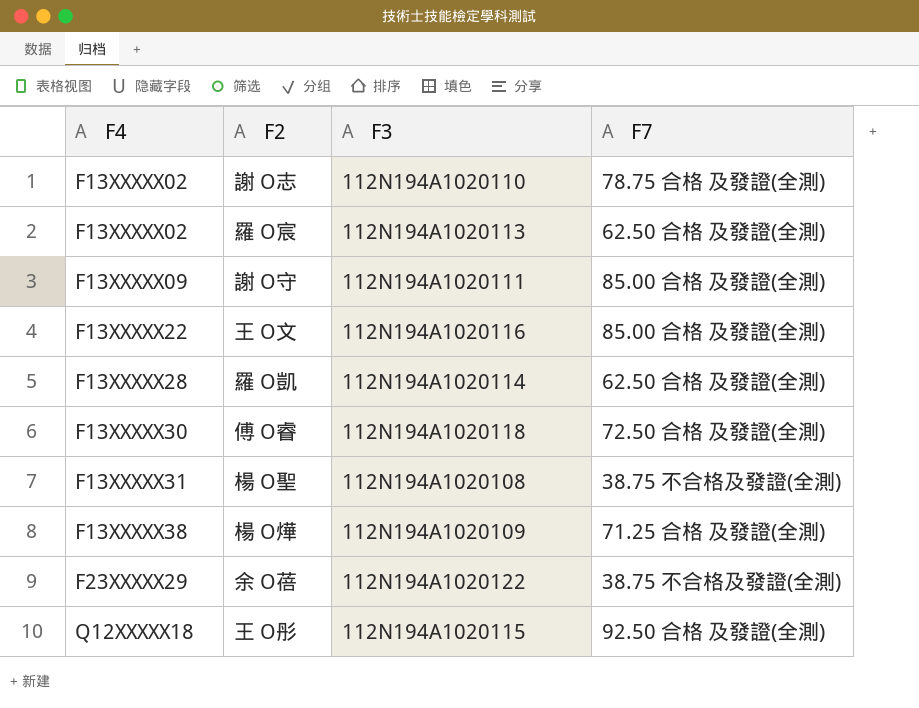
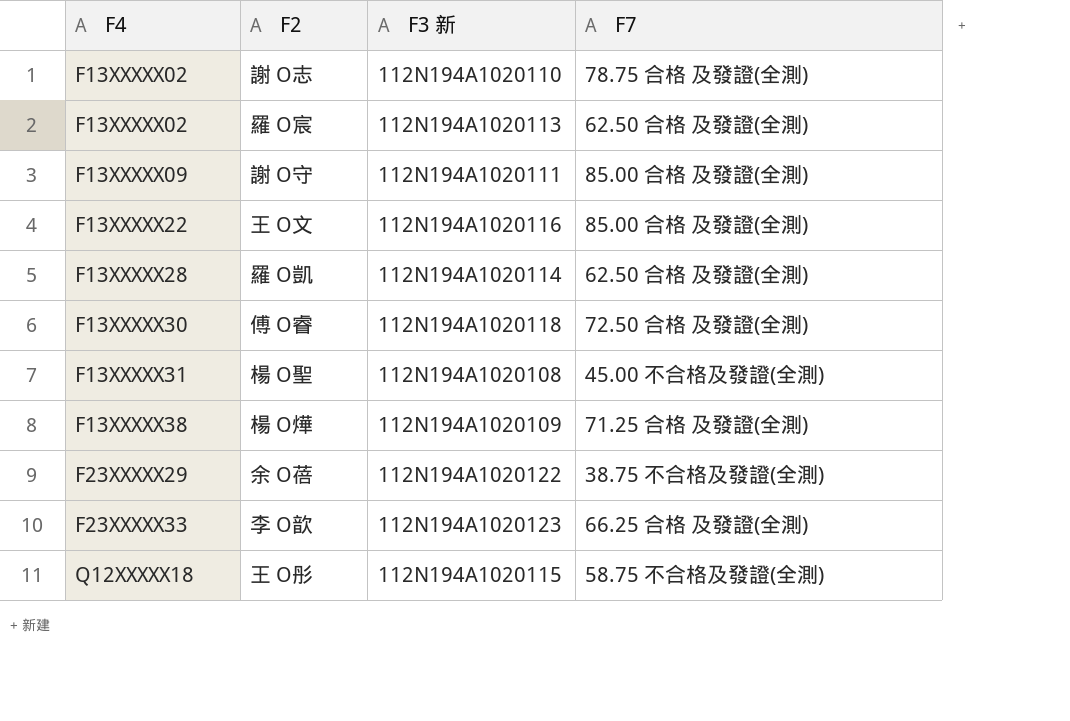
column name: F3 -> F3 新
楊 O聖 | F7: 38.75 不合格及發證(全測) -> 45.00 不合格及發證(全測)
row 李 O歆: none -> F23XXXXX33 | 112N194A1020123 | 66.25 合格 及發證(全測)
王 O彤 | F7: 92.50 合格 及發證(全測) -> 58.75 不合格及發證(全測)

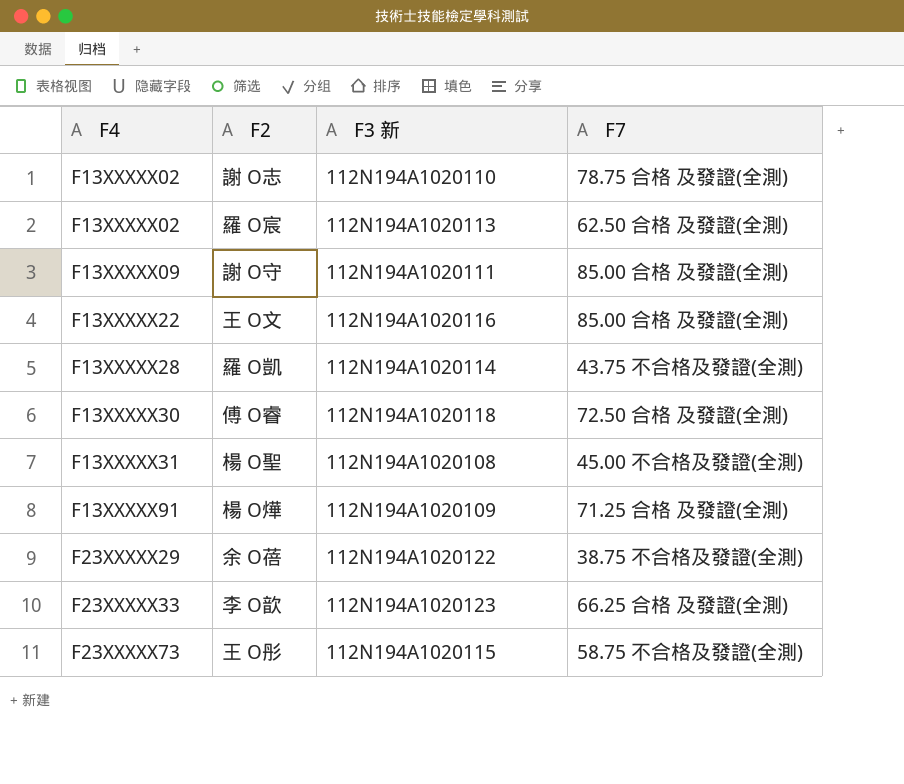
羅 O凱 | F7: 62.50 合格 及發證(全測) -> 43.75 不合格及發證(全測)
楊 O燁 | F4: F13XXXXX38 -> F13XXXXX91
王 O彤 | F4: Q12XXXXX18 -> F23XXXXX73

